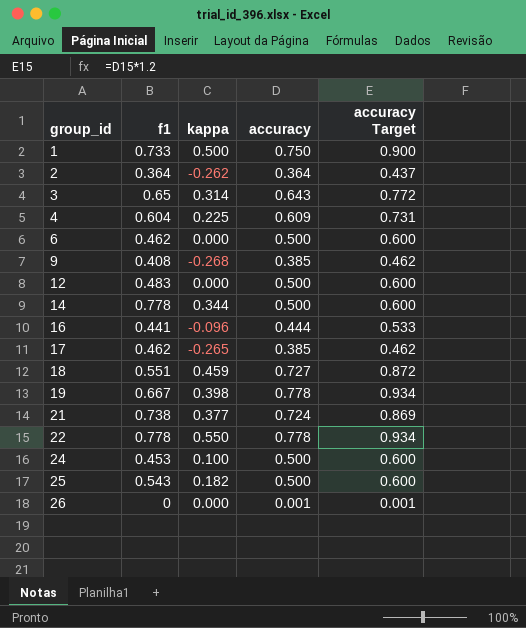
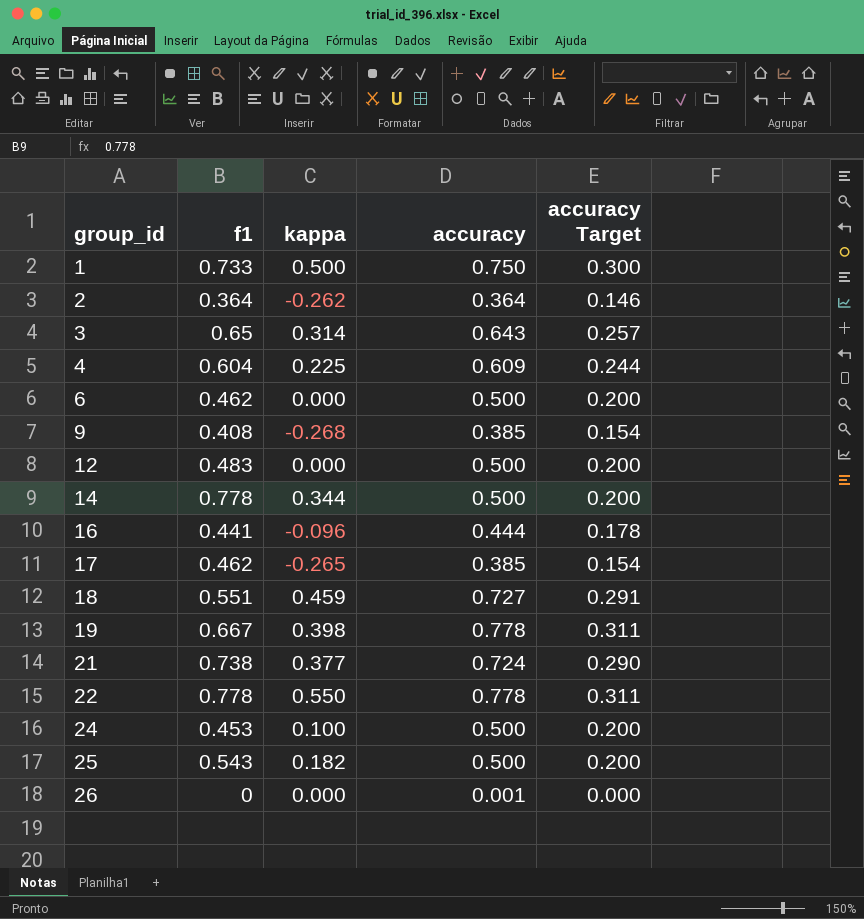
column accuracy Target | formula: [accuracy] * 1.2 -> [accuracy] * 0.4

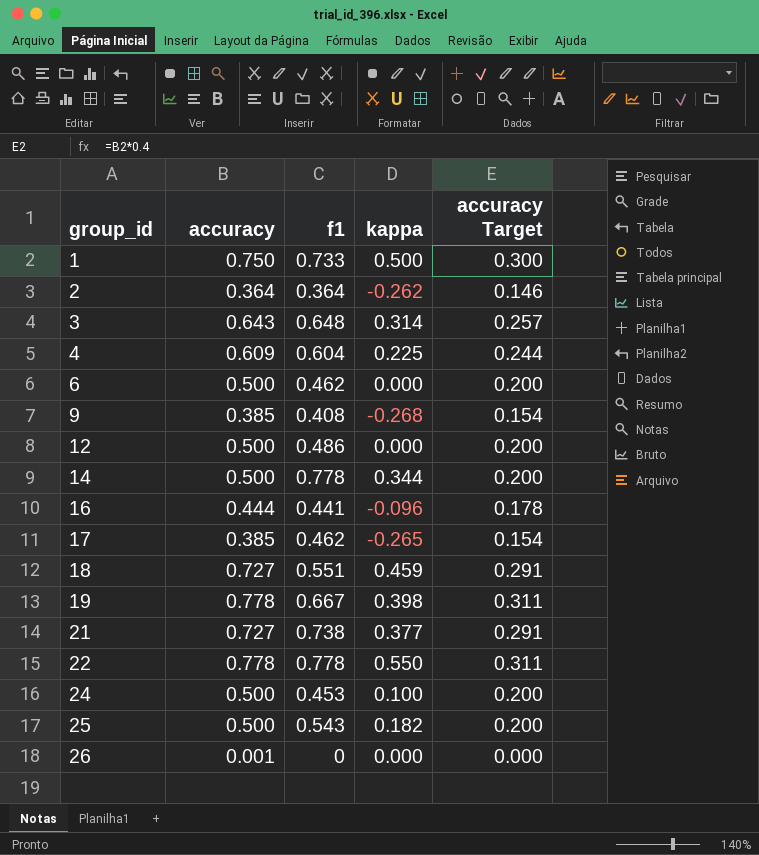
column accuracy | position: 4 -> 2
3 | f1: 0.65 -> 0.648
12 | f1: 0.483 -> 0.486
21 | accuracy: 0.724 -> 0.727
21 | accuracy Target: 0.290 -> 0.291

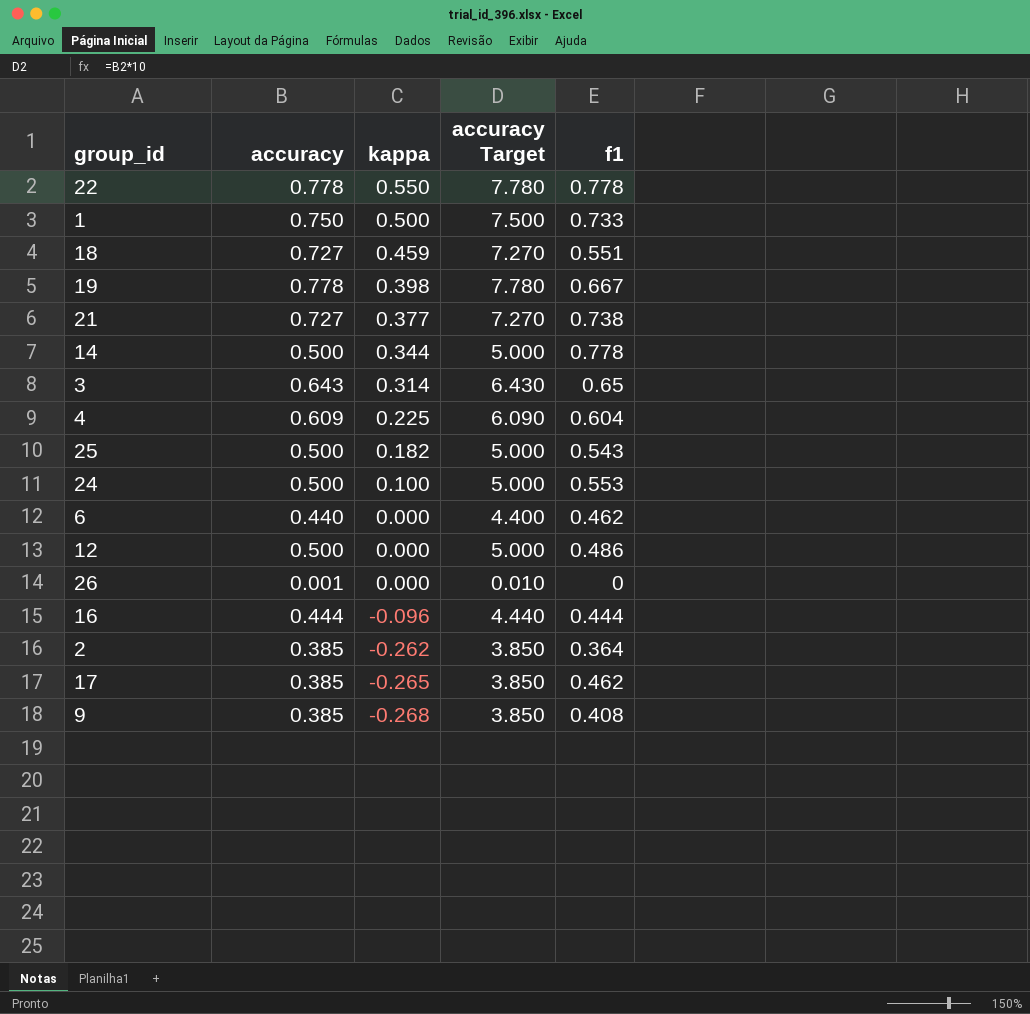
row order: group_id ascending -> kappa descending
column accuracy Target | formula: [accuracy] * 0.4 -> [accuracy] * 10
column f1 | position: 3 -> 5
3 | f1: 0.648 -> 0.65
24 | f1: 0.453 -> 0.553
6 | accuracy: 0.500 -> 0.440
16 | f1: 0.441 -> 0.444
2 | accuracy: 0.364 -> 0.385

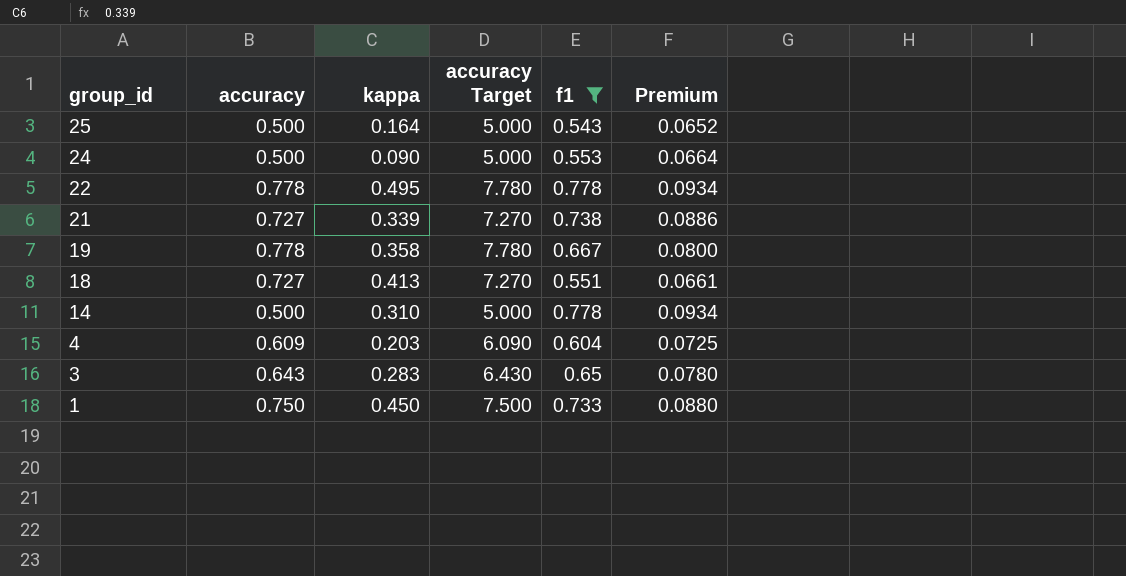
filter: none -> f1 >= 0.543
row order: kappa descending -> group_id descending
column Premium | formula: none -> [f1] * 0.12
25 | kappa: 0.182 -> 0.164
24 | kappa: 0.100 -> 0.090
22 | kappa: 0.550 -> 0.495
21 | kappa: 0.377 -> 0.339
19 | kappa: 0.398 -> 0.358
18 | kappa: 0.459 -> 0.413
14 | kappa: 0.344 -> 0.310
4 | kappa: 0.225 -> 0.203
3 | kappa: 0.314 -> 0.283
1 | kappa: 0.500 -> 0.450

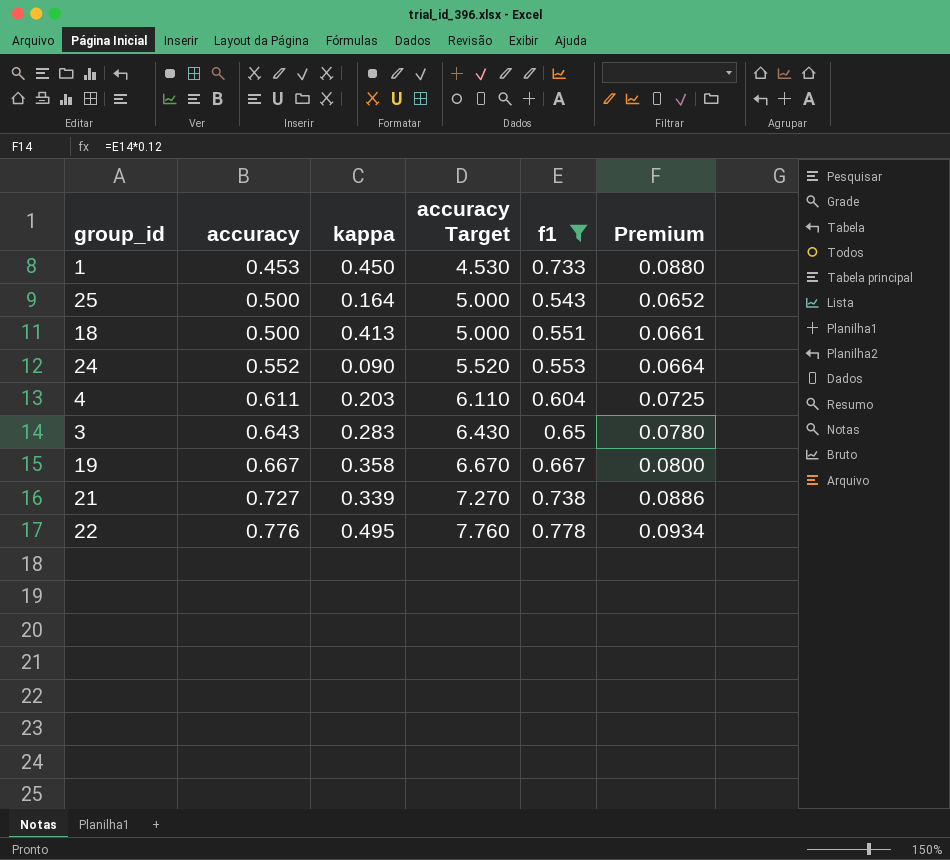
row order: group_id descending -> accuracy ascending
row 14: 0.500 | 0.310 | 5.000 | 0.778 | 0.0934 -> none
1 | accuracy: 0.750 -> 0.453
1 | accuracy Target: 7.500 -> 4.530
18 | accuracy: 0.727 -> 0.500
18 | accuracy Target: 7.270 -> 5.000
24 | accuracy: 0.500 -> 0.552
24 | accuracy Target: 5.000 -> 5.520
4 | accuracy: 0.609 -> 0.611
4 | accuracy Target: 6.090 -> 6.110
19 | accuracy: 0.778 -> 0.667
19 | accuracy Target: 7.780 -> 6.670
22 | accuracy: 0.778 -> 0.776
22 | accuracy Target: 7.780 -> 7.760

